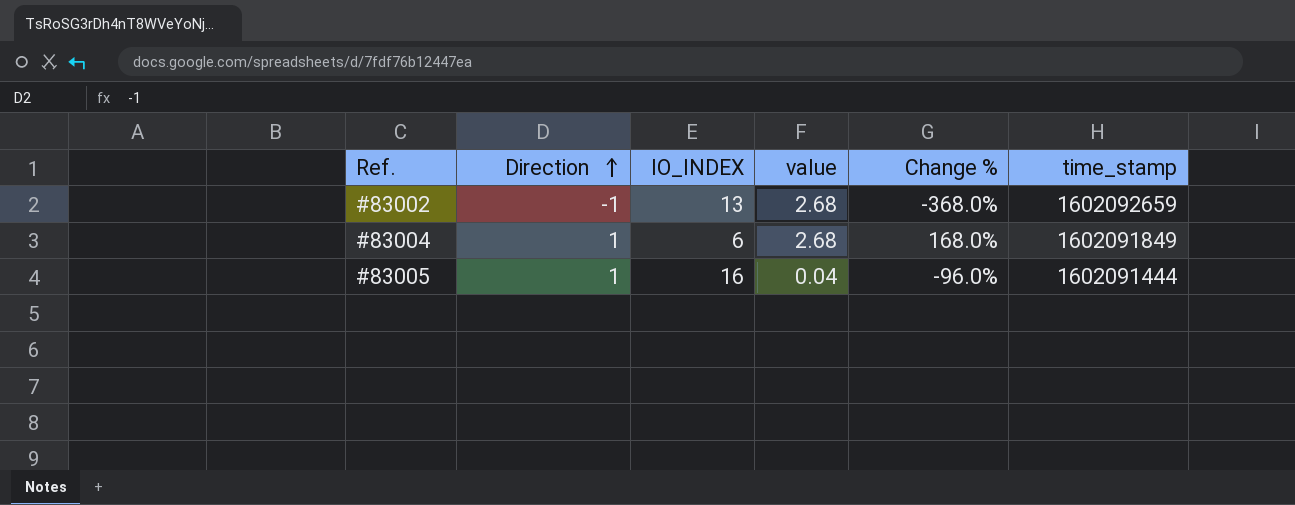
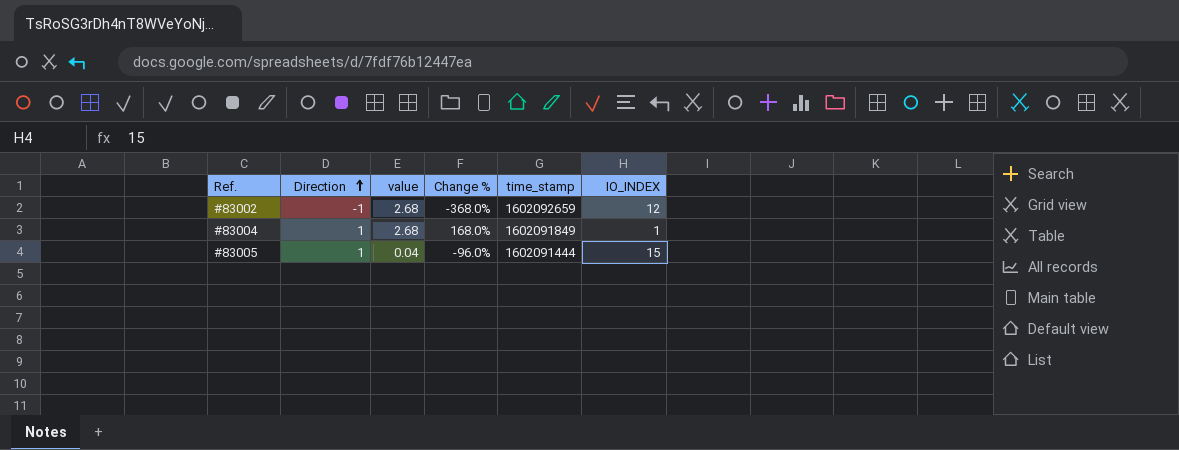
column IO_INDEX | position: 3 -> 6
#83002 | IO_INDEX: 13 -> 12
#83004 | IO_INDEX: 6 -> 1
#83005 | IO_INDEX: 16 -> 15

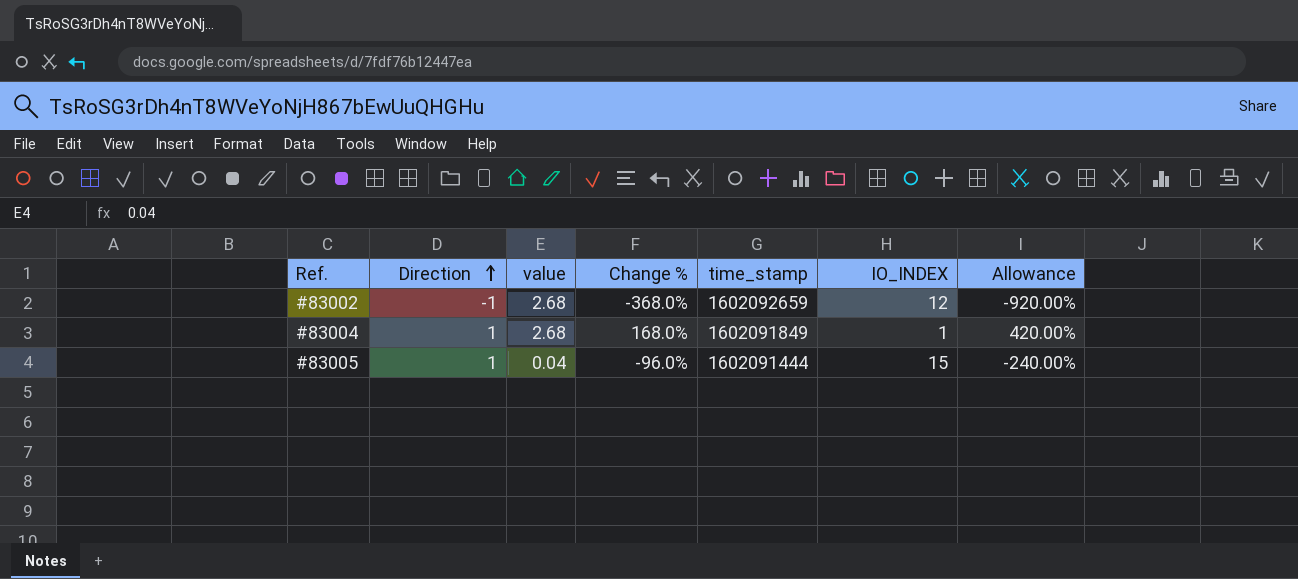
column Allowance | formula: none -> [Change %] * 2.5

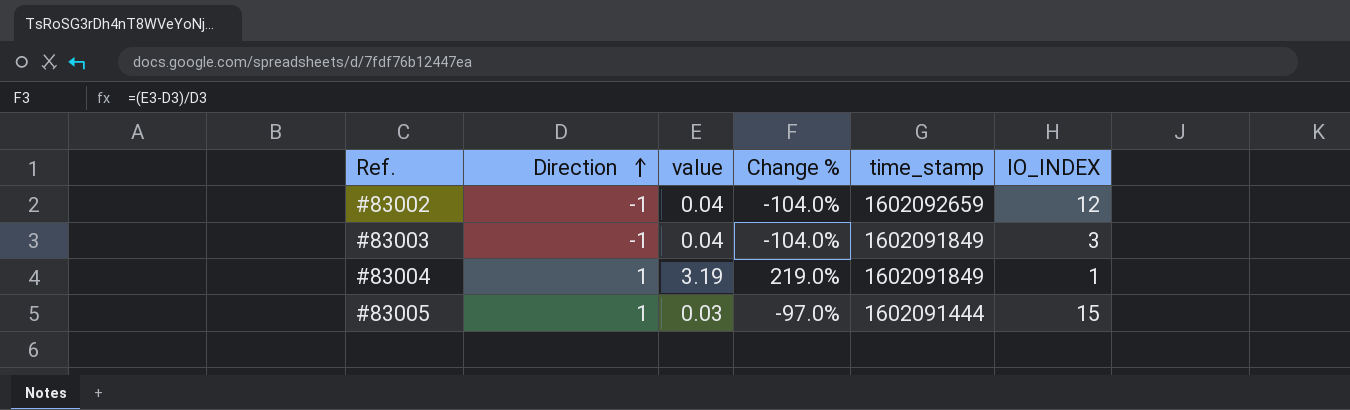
column Allowance | formula: [Change %] * 2.5 -> none
#83002 | value: 2.68 -> 0.04
#83002 | Change %: -368.0% -> -104.0%
row #83003: none -> -1 | 0.04 | -104.0% | 1602091849 | 3
#83004 | value: 2.68 -> 3.19
#83004 | Change %: 168.0% -> 219.0%
#83005 | value: 0.04 -> 0.03
#83005 | Change %: -96.0% -> -97.0%

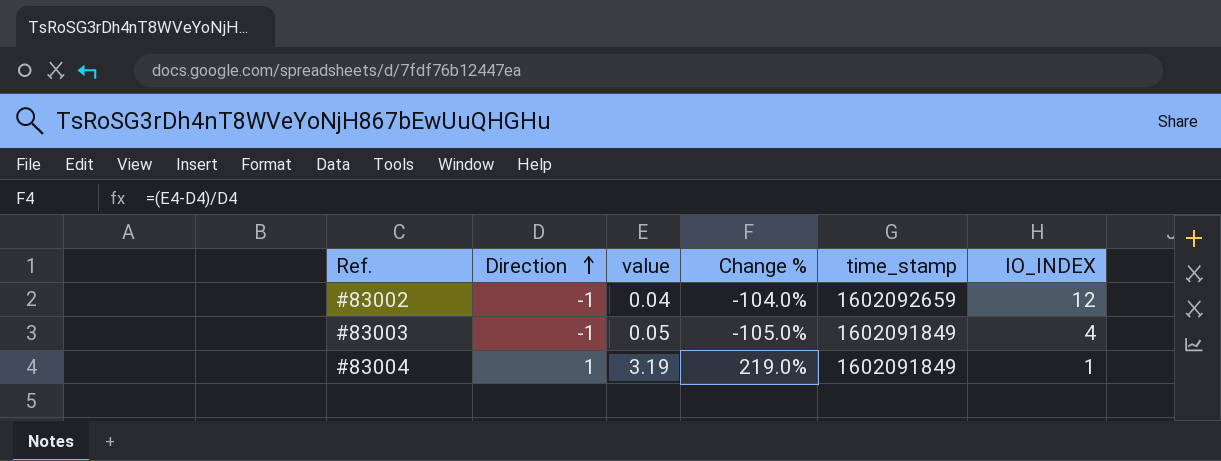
row #83005: 1 | 0.03 | -97.0% | 1602091444 | 15 -> none
#83003 | value: 0.04 -> 0.05
#83003 | Change %: -104.0% -> -105.0%
#83003 | IO_INDEX: 3 -> 4

